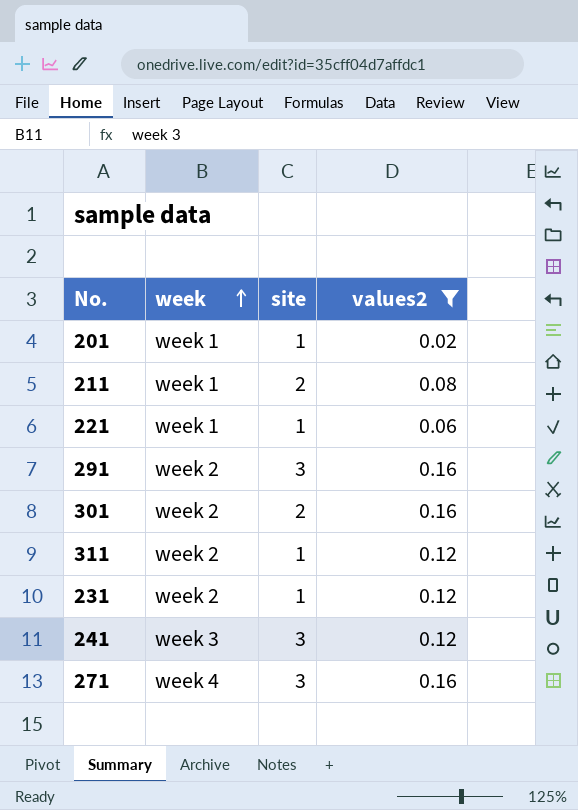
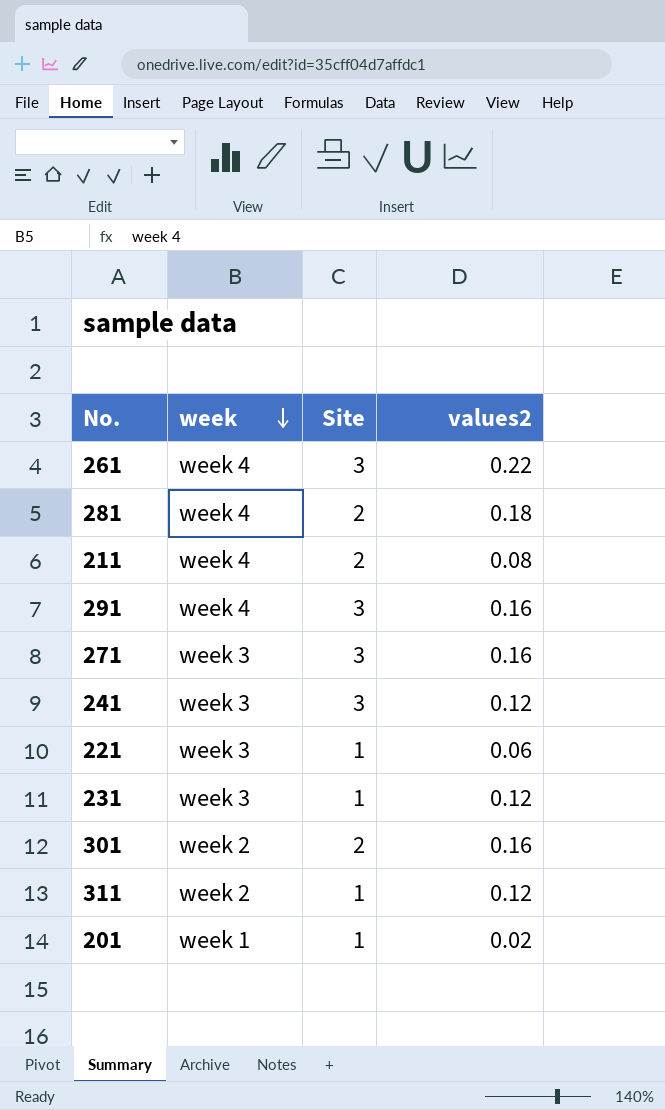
filter: values2 <= 0.16 -> none
row order: week ascending -> week descending
column name: site -> Site
211 | week: week 1 -> week 4
291 | week: week 2 -> week 4
271 | week: week 4 -> week 3
221 | week: week 1 -> week 3
231 | week: week 2 -> week 3

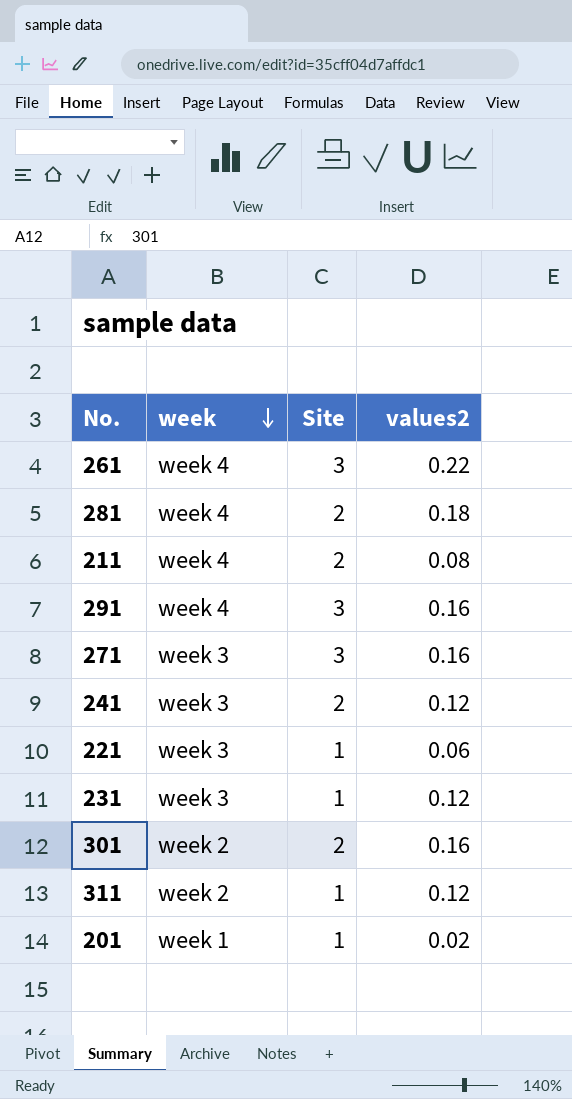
241 | Site: 3 -> 2

